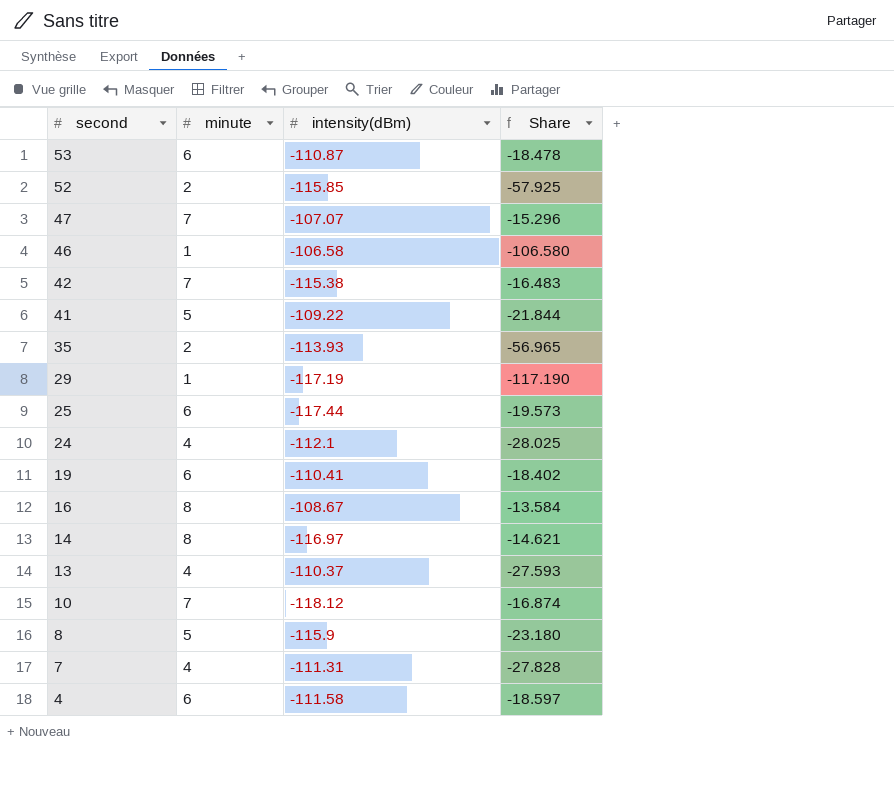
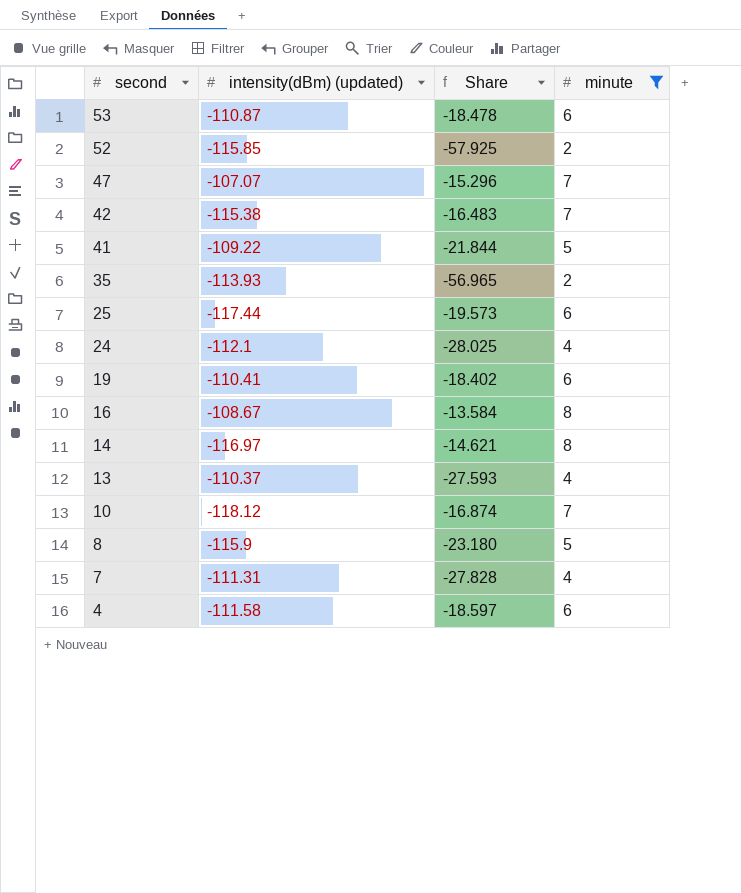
filter: none -> minute != 1
column name: intensity(dBm) -> intensity(dBm) (updated)
column minute | position: 2 -> 4

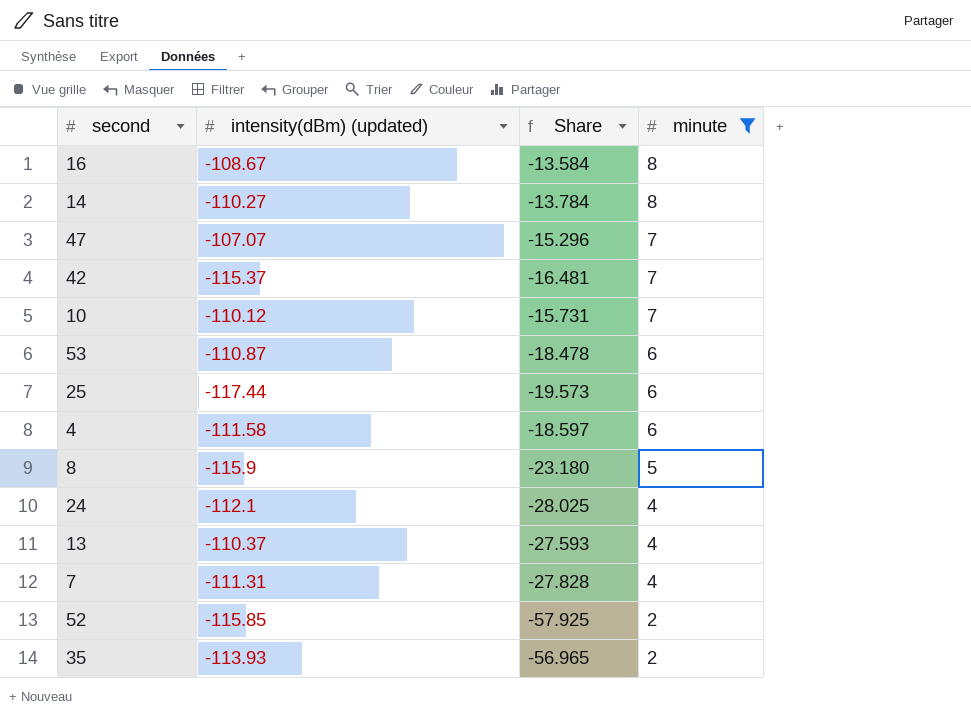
row order: second descending -> minute descending
row 41: -109.22 | -21.844 | 5 -> none
row 19: -110.41 | -18.402 | 6 -> none
14 | intensity(dBm) (updated): -116.97 -> -110.27
14 | Share: -14.621 -> -13.784
42 | intensity(dBm) (updated): -115.38 -> -115.37
42 | Share: -16.483 -> -16.481
10 | intensity(dBm) (updated): -118.12 -> -110.12
10 | Share: -16.874 -> -15.731

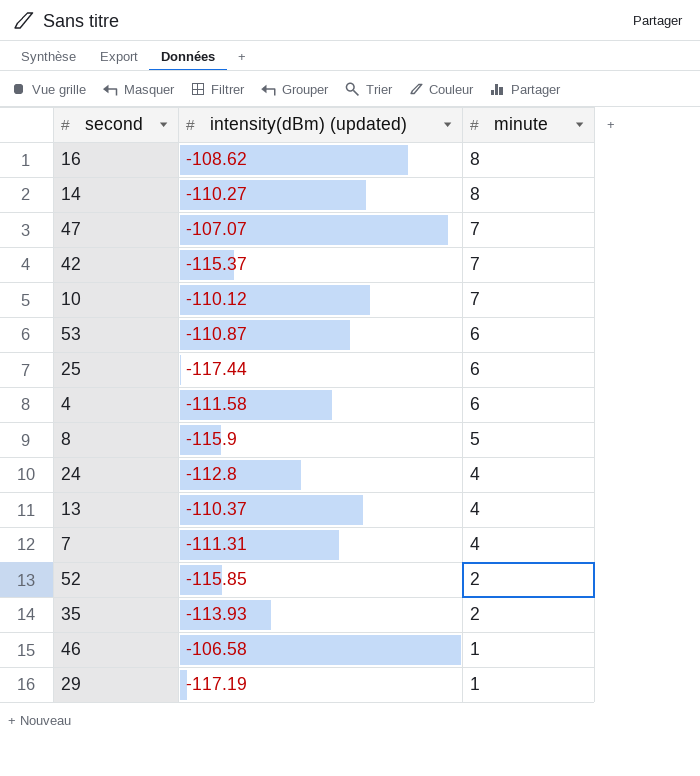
filter: minute != 1 -> none
column Share | formula: [intensity(dBm) (updated)] / [minute] -> none
16 | intensity(dBm) (updated): -108.67 -> -108.62
24 | intensity(dBm) (updated): -112.1 -> -112.8

